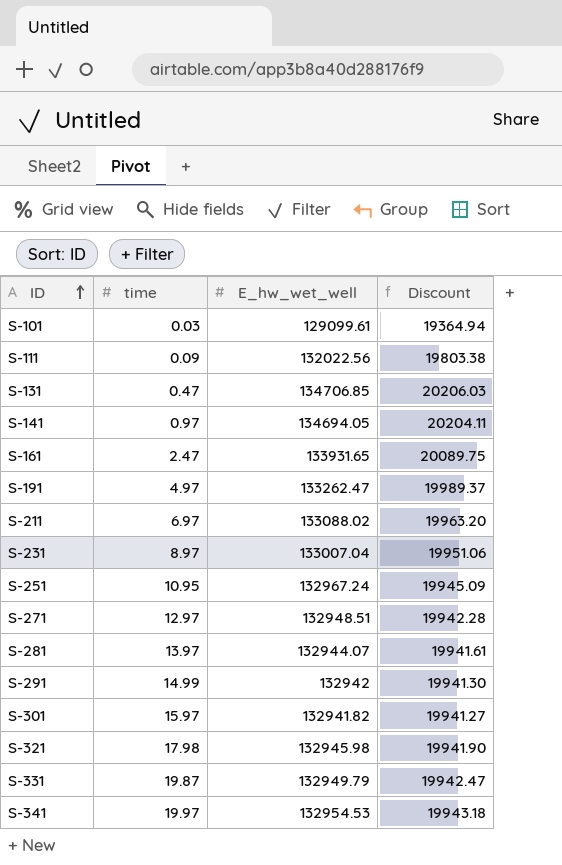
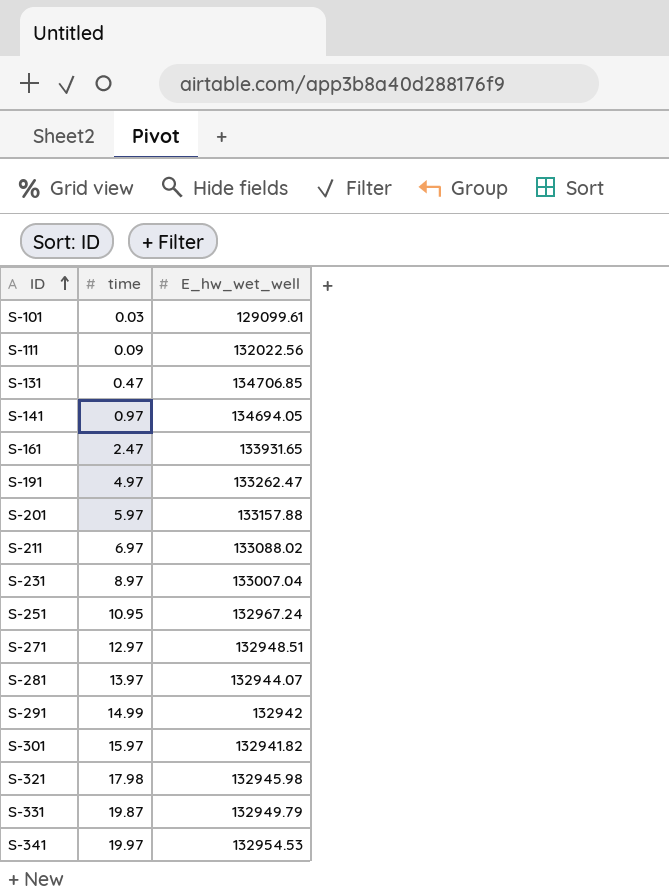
column Discount | formula: [E_hw_wet_well] * 0.15 -> none
row S-201: none -> 5.97 | 133157.88

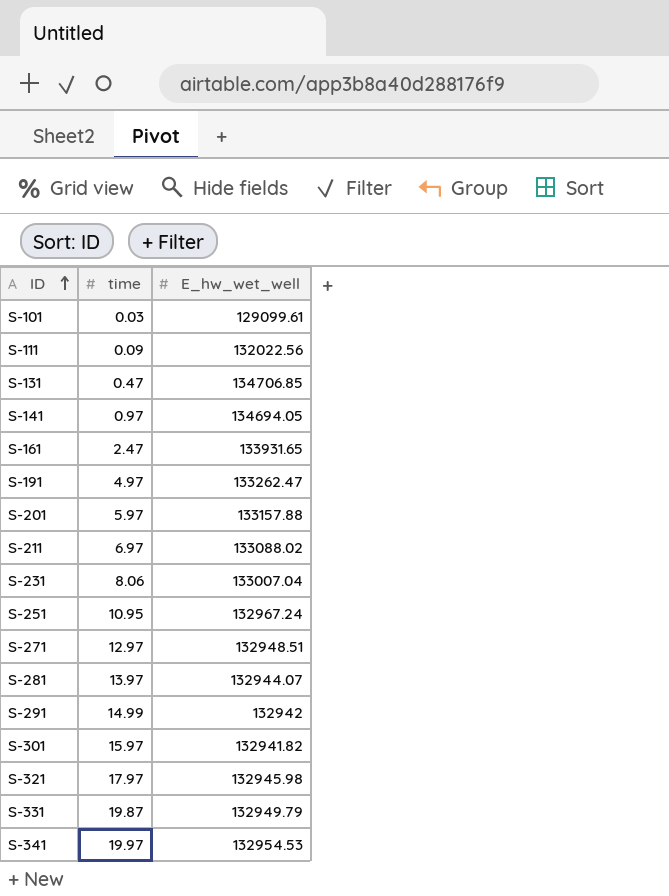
S-231 | time: 8.97 -> 8.06
S-321 | time: 17.98 -> 17.97

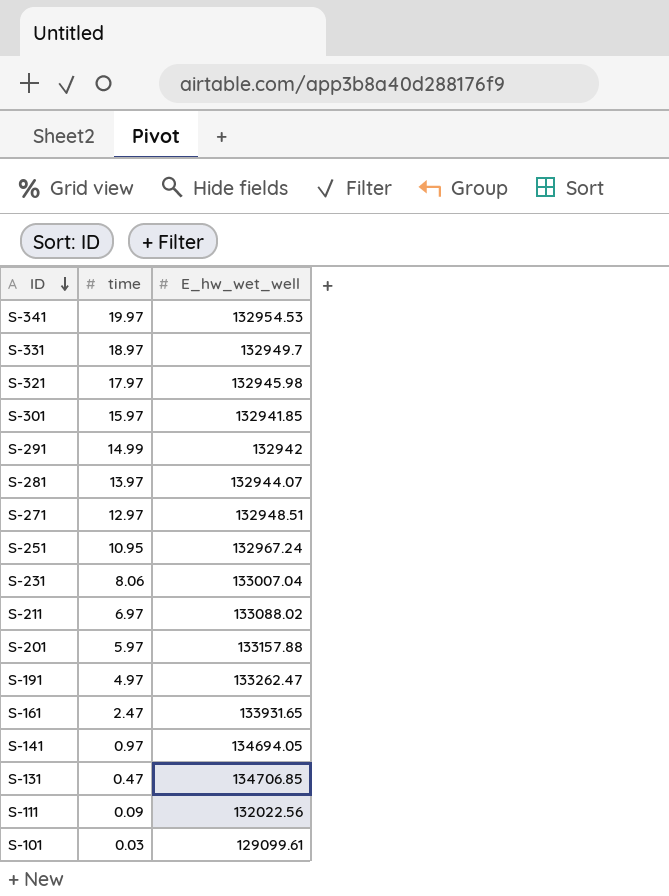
row order: ID ascending -> ID descending
S-331 | time: 19.87 -> 18.97
S-331 | E_hw_wet_well: 132949.79 -> 132949.7
S-301 | E_hw_wet_well: 132941.82 -> 132941.85

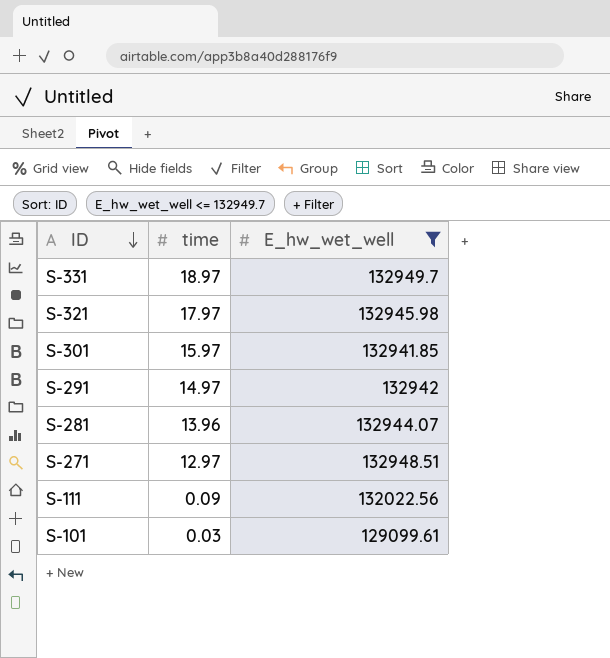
filter: none -> E_hw_wet_well <= 132949.7
S-291 | time: 14.99 -> 14.97
S-281 | time: 13.97 -> 13.96

